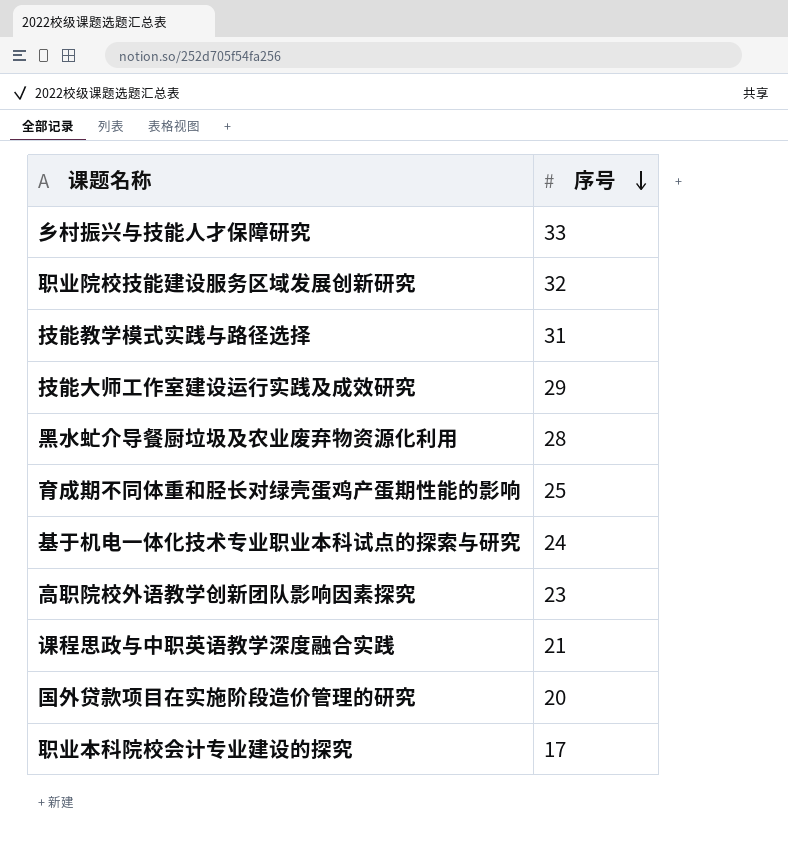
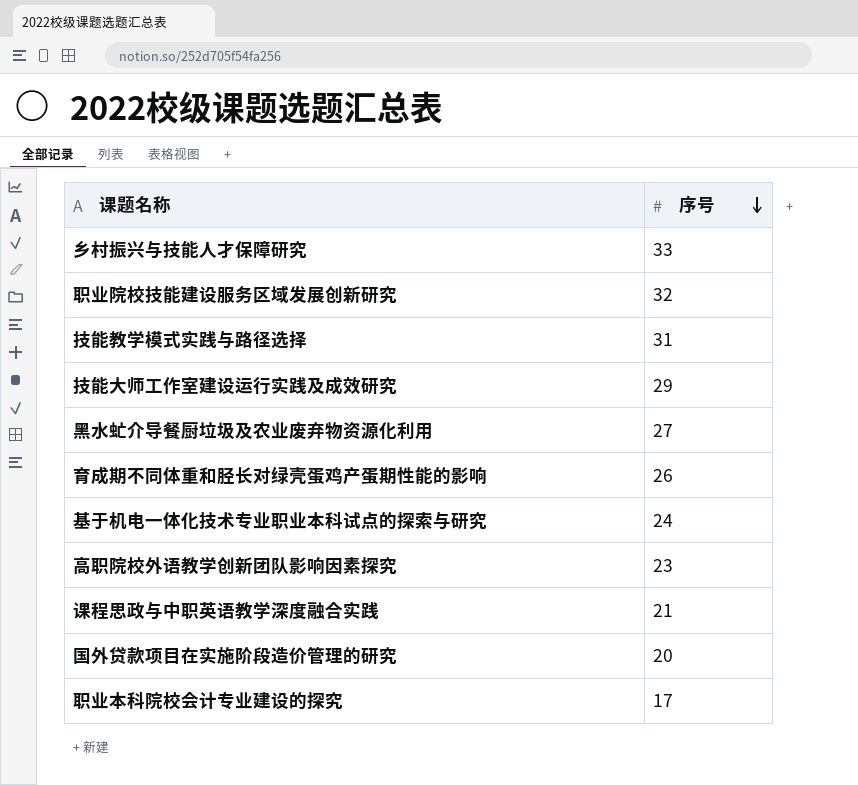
黑水虻介导餐厨垃圾及农业废弃物资源化利用 | 序号: 28 -> 27
育成期不同体重和胫长对绿壳蛋鸡产蛋期性能的影响 | 序号: 25 -> 26

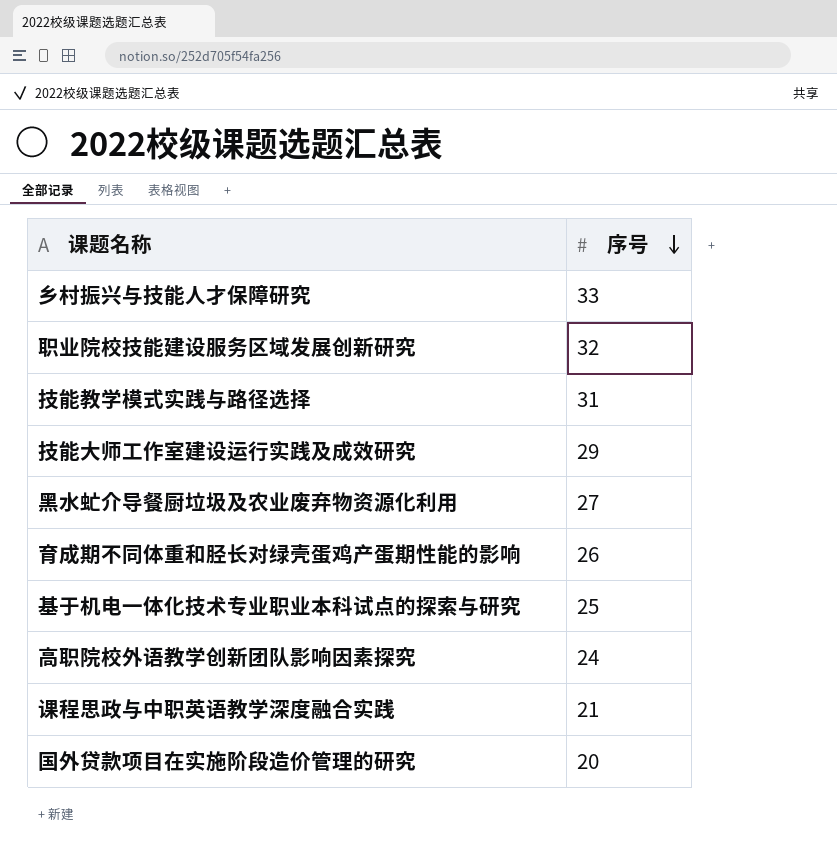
row 职业本科院校会计专业建设的探究: 17 -> none
基于机电一体化技术专业职业本科试点的探索与研究 | 序号: 24 -> 25
高职院校外语教学创新团队影响因素探究 | 序号: 23 -> 24

